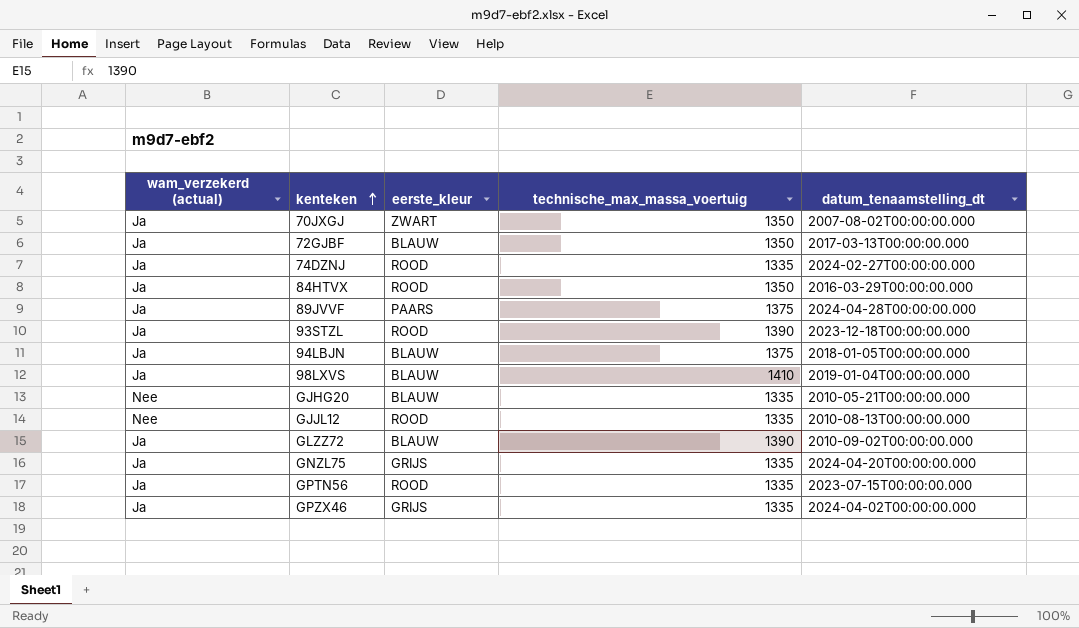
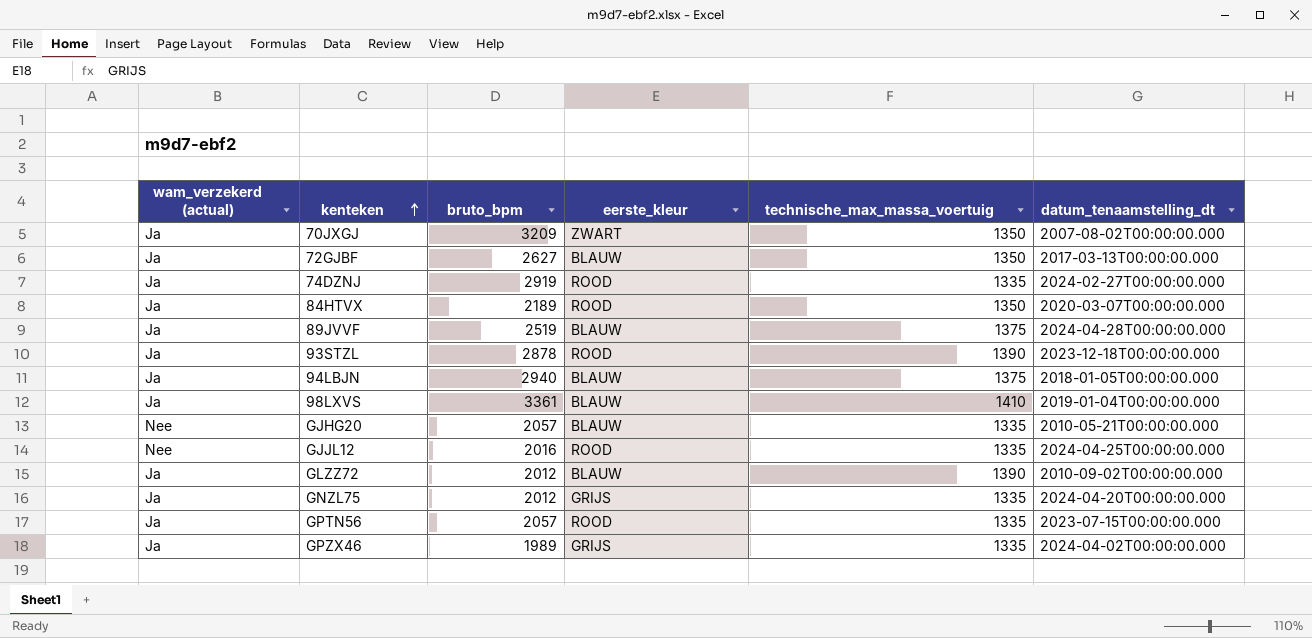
column bruto_bpm | position: none -> 3
84HTVX | datum_tenaamstelling_dt: 2016-03-29T00:00:00.000 -> 2020-03-07T00:00:00.000
89JVVF | eerste_kleur: PAARS -> BLAUW
GJJL12 | datum_tenaamstelling_dt: 2010-08-13T00:00:00.000 -> 2024-04-25T00:00:00.000

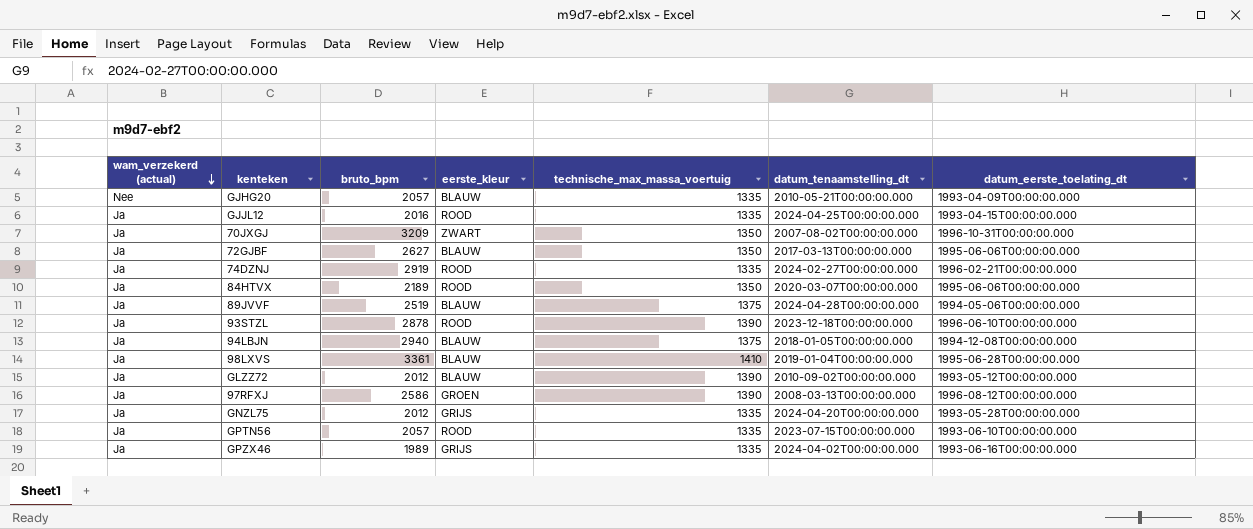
row order: kenteken ascending -> wam_verzekerd (actual) descending
column datum_eerste_toelating_dt | position: none -> 7
GJJL12 | wam_verzekerd (actual): Nee -> Ja
row 97RFXJ: none -> Ja | 2586 | GROEN | 1390 | 2008-03-13T00:00:00.000 | 1996-08-12T00:00:00.000

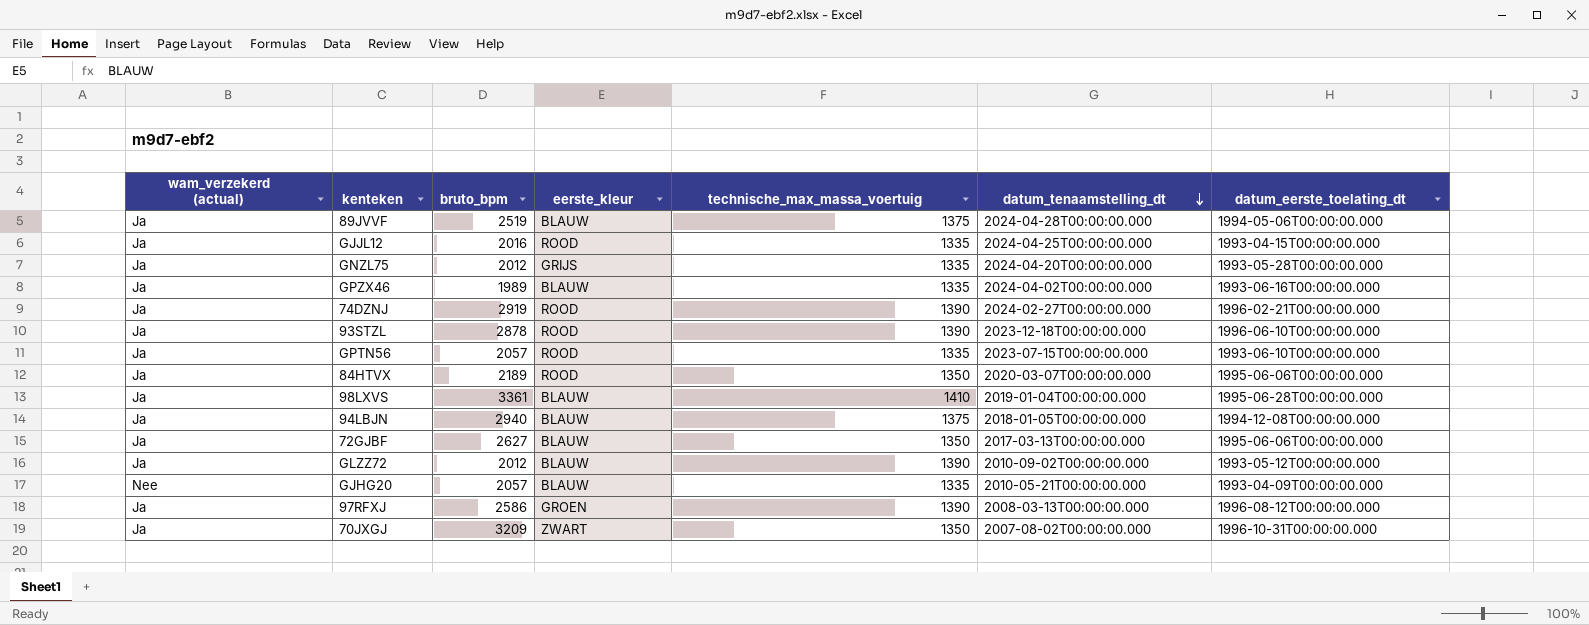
row order: wam_verzekerd (actual) descending -> datum_tenaamstelling_dt descending
GPZX46 | eerste_kleur: GRIJS -> BLAUW
74DZNJ | technische_max_massa_voertuig: 1335 -> 1390

